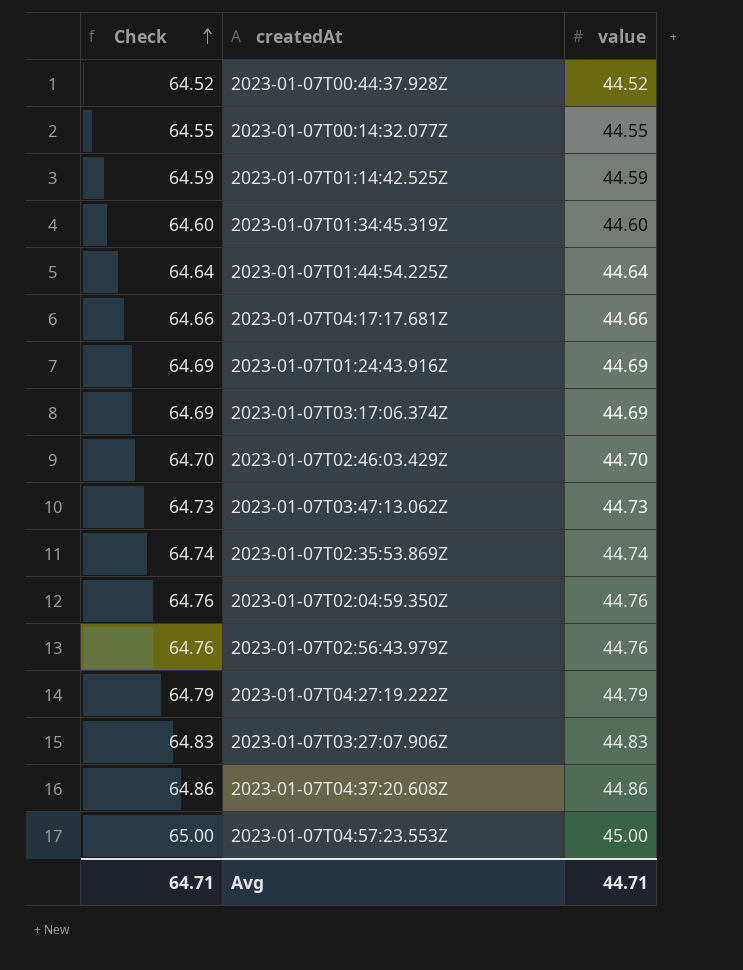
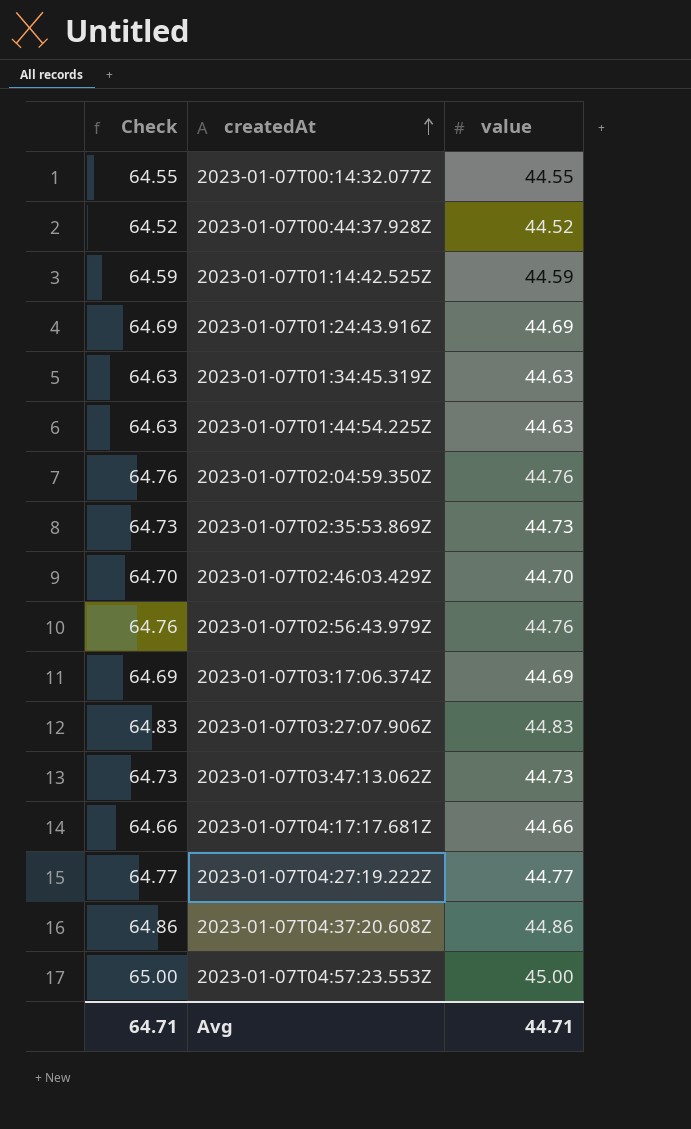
row order: Check ascending -> createdAt ascending
2023-01-07T01:34:45.319Z | Check: 64.60 -> 64.63
2023-01-07T01:34:45.319Z | value: 44.60 -> 44.63
2023-01-07T01:44:54.225Z | Check: 64.64 -> 64.63
2023-01-07T01:44:54.225Z | value: 44.64 -> 44.63
2023-01-07T02:35:53.869Z | Check: 64.74 -> 64.73
2023-01-07T02:35:53.869Z | value: 44.74 -> 44.73
2023-01-07T04:27:19.222Z | Check: 64.79 -> 64.77
2023-01-07T04:27:19.222Z | value: 44.79 -> 44.77

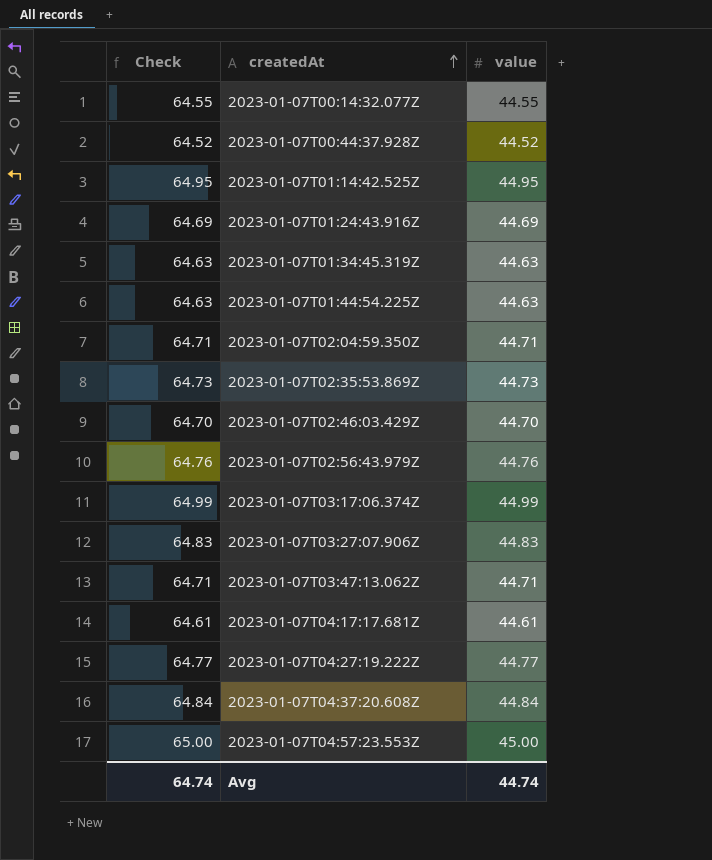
2023-01-07T01:14:42.525Z | Check: 64.59 -> 64.95
2023-01-07T01:14:42.525Z | value: 44.59 -> 44.95
2023-01-07T02:04:59.350Z | Check: 64.76 -> 64.71
2023-01-07T02:04:59.350Z | value: 44.76 -> 44.71
2023-01-07T03:17:06.374Z | Check: 64.69 -> 64.99
2023-01-07T03:17:06.374Z | value: 44.69 -> 44.99
2023-01-07T03:47:13.062Z | Check: 64.73 -> 64.71
2023-01-07T03:47:13.062Z | value: 44.73 -> 44.71
2023-01-07T04:17:17.681Z | Check: 64.66 -> 64.61
2023-01-07T04:17:17.681Z | value: 44.66 -> 44.61
2023-01-07T04:37:20.608Z | Check: 64.86 -> 64.84
2023-01-07T04:37:20.608Z | value: 44.86 -> 44.84
Avg | Check: 64.71 -> 64.74
Avg | value: 44.71 -> 44.74

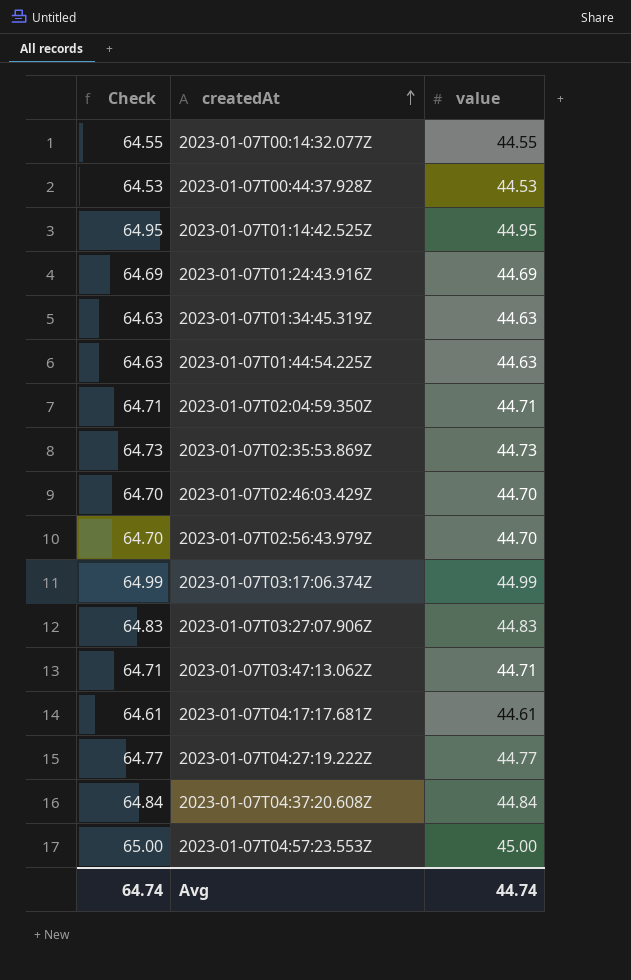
2023-01-07T00:44:37.928Z | Check: 64.52 -> 64.53
2023-01-07T00:44:37.928Z | value: 44.52 -> 44.53
2023-01-07T02:56:43.979Z | Check: 64.76 -> 64.70
2023-01-07T02:56:43.979Z | value: 44.76 -> 44.70

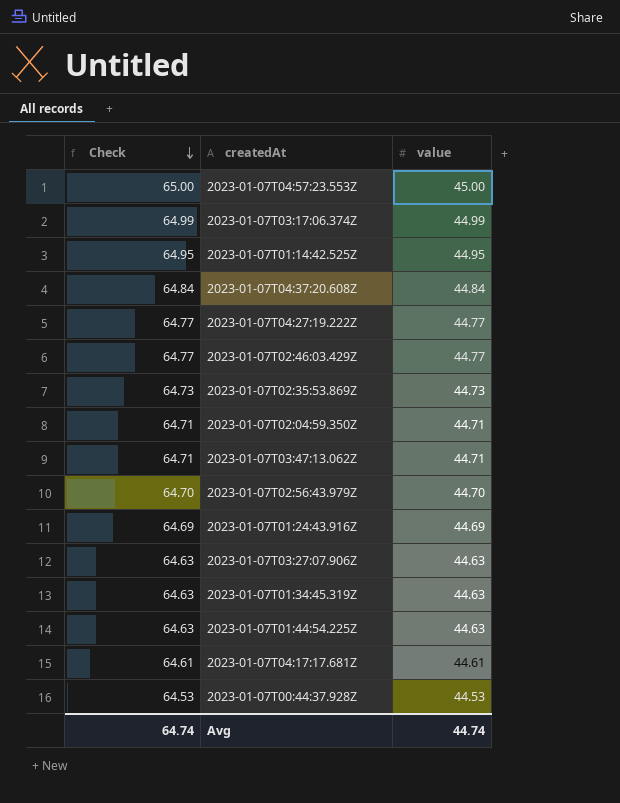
row order: createdAt ascending -> Check descending
row 2023-01-07T00:14:32.077Z: 64.55 | 44.55 -> none
2023-01-07T02:46:03.429Z | Check: 64.70 -> 64.77
2023-01-07T02:46:03.429Z | value: 44.70 -> 44.77
2023-01-07T03:27:07.906Z | Check: 64.83 -> 64.63
2023-01-07T03:27:07.906Z | value: 44.83 -> 44.63

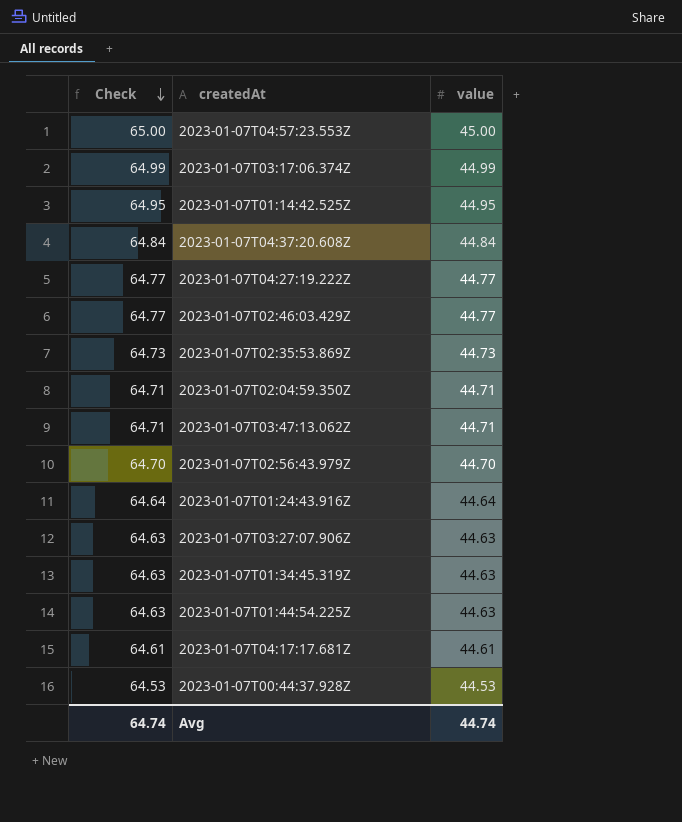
2023-01-07T01:24:43.916Z | Check: 64.69 -> 64.64
2023-01-07T01:24:43.916Z | value: 44.69 -> 44.64

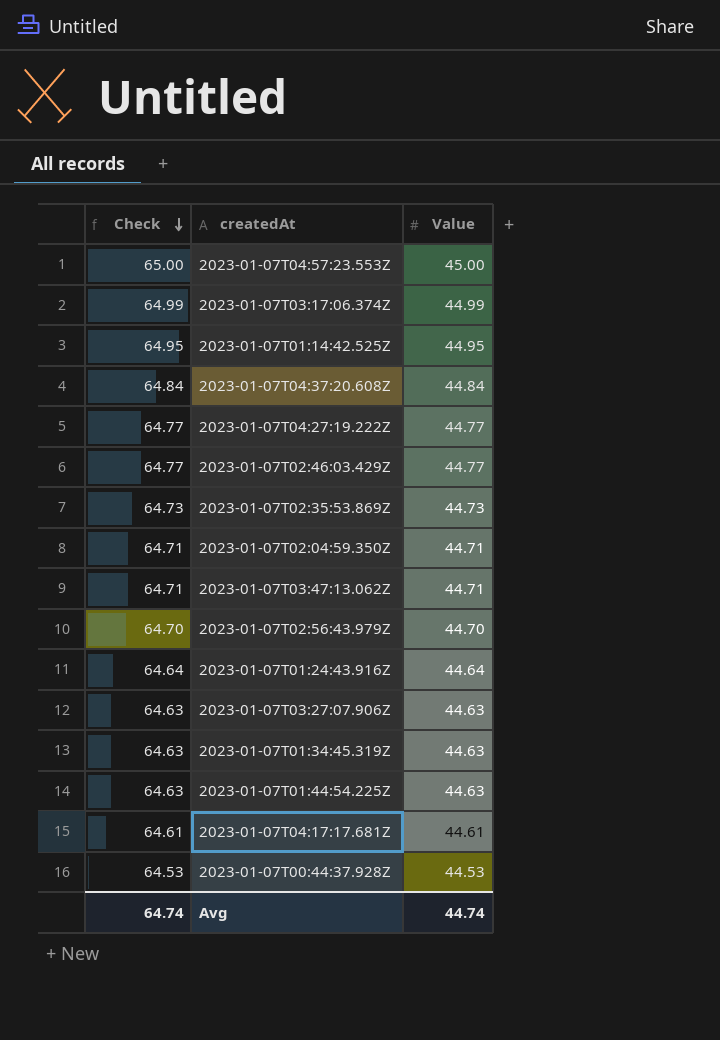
column name: value -> Value

